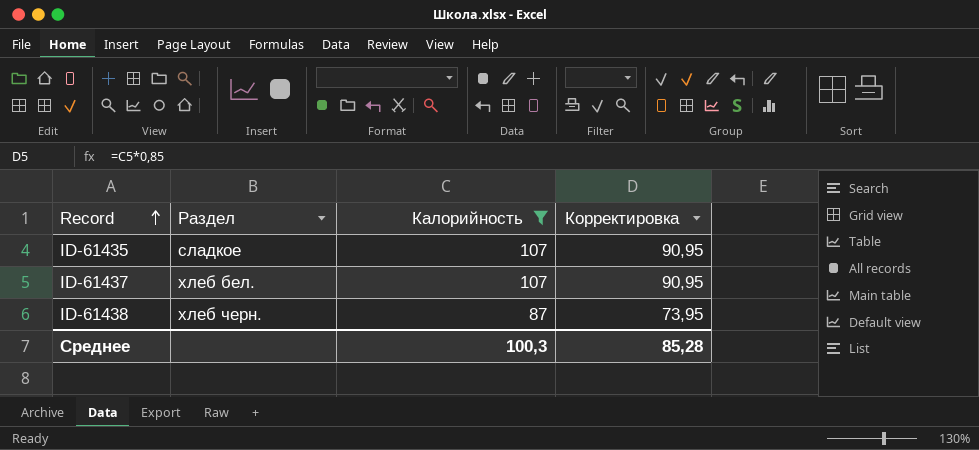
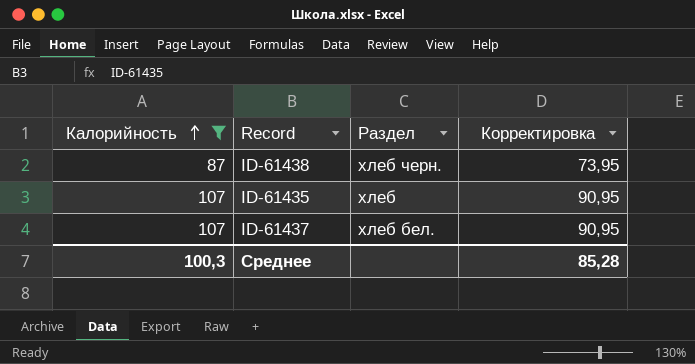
row order: Record ascending -> Калорийность ascending
column Калорийность | position: 3 -> 1
ID-61435 | Раздел: сладкое -> хлеб

